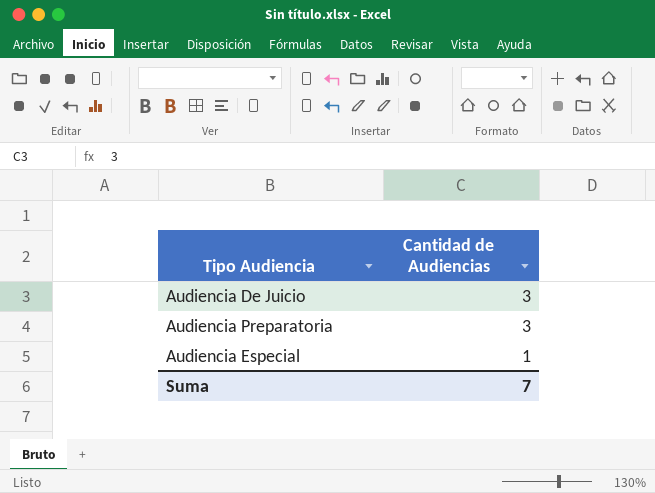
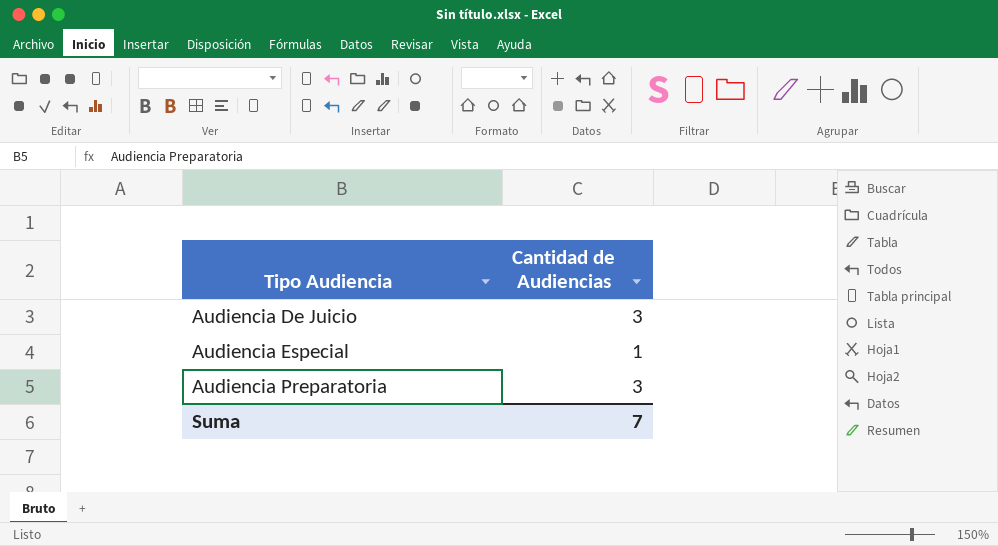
row order: Cantidad de Audiencias descending -> Tipo Audiencia ascending

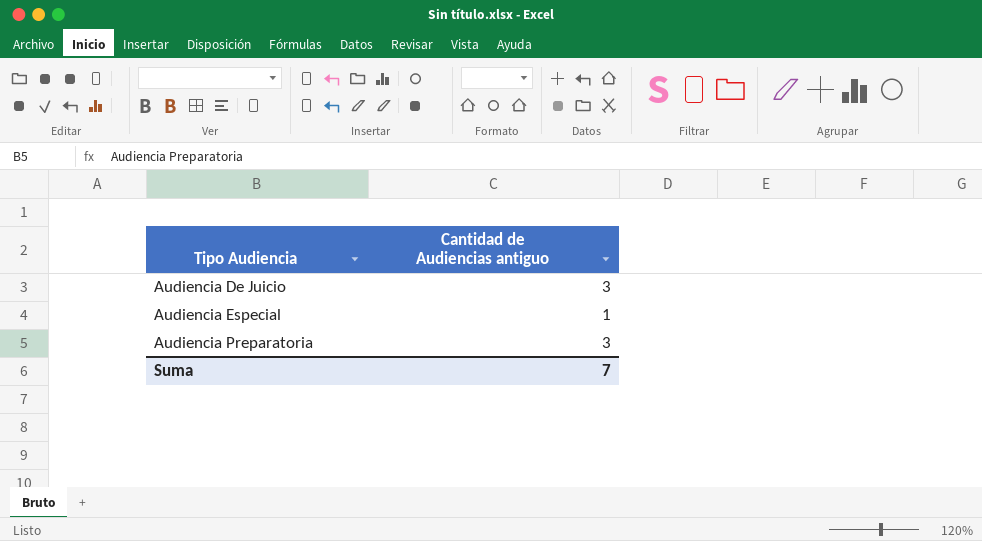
column name: Cantidad de Audiencias -> Cantidad de Audiencias antiguo

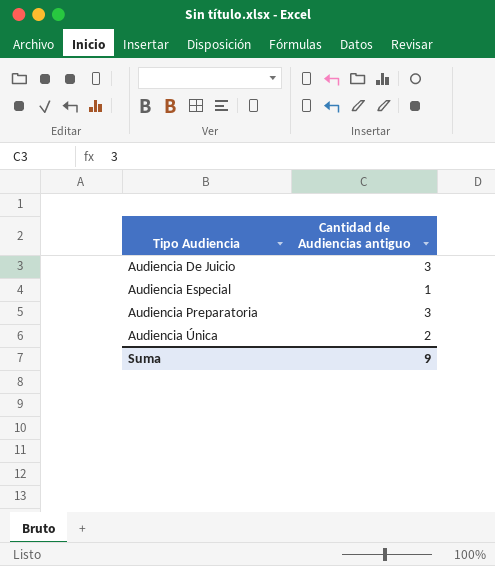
row Audiencia Única: none -> 2
Suma | Cantidad de Audiencias antiguo: 7 -> 9

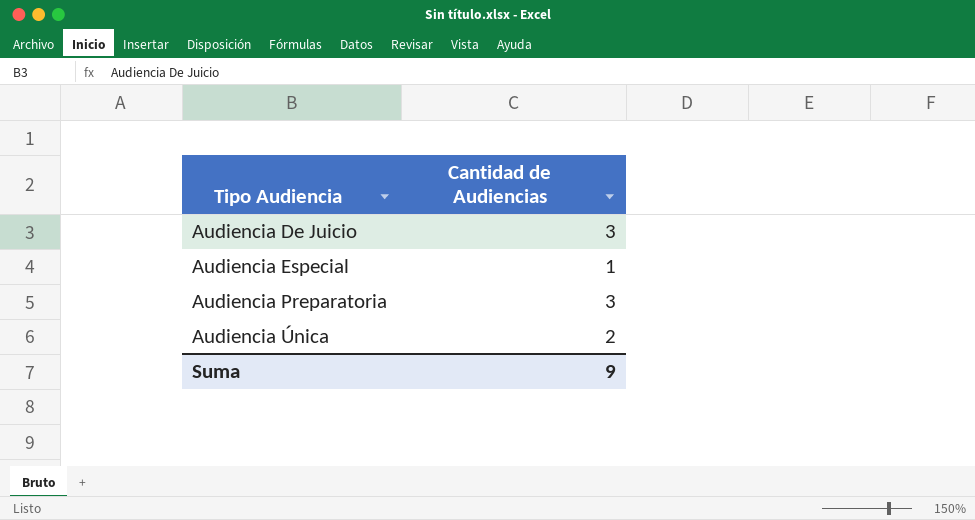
column name: Cantidad de Audiencias antiguo -> Cantidad de Audiencias

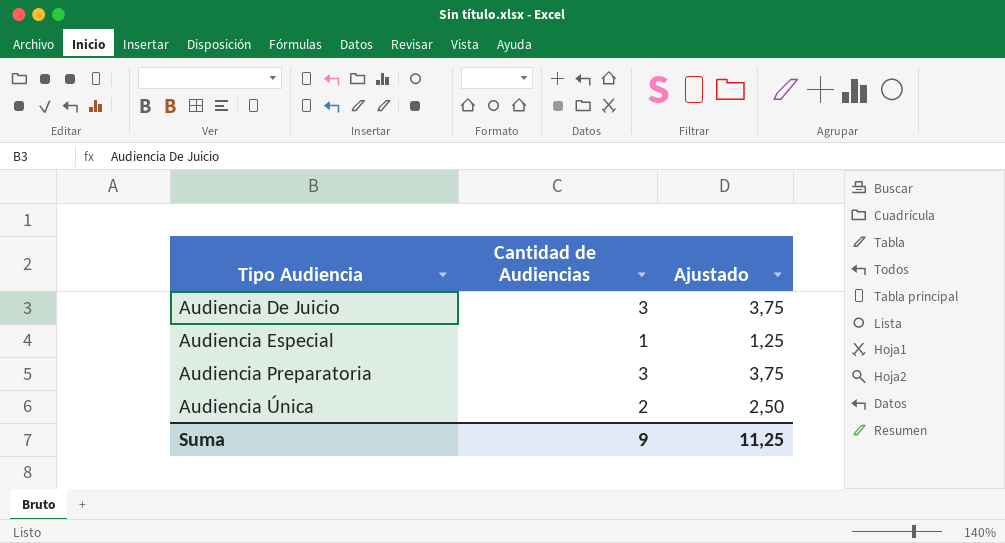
column Ajustado | formula: none -> [Cantidad de Audiencias] * 1,25

